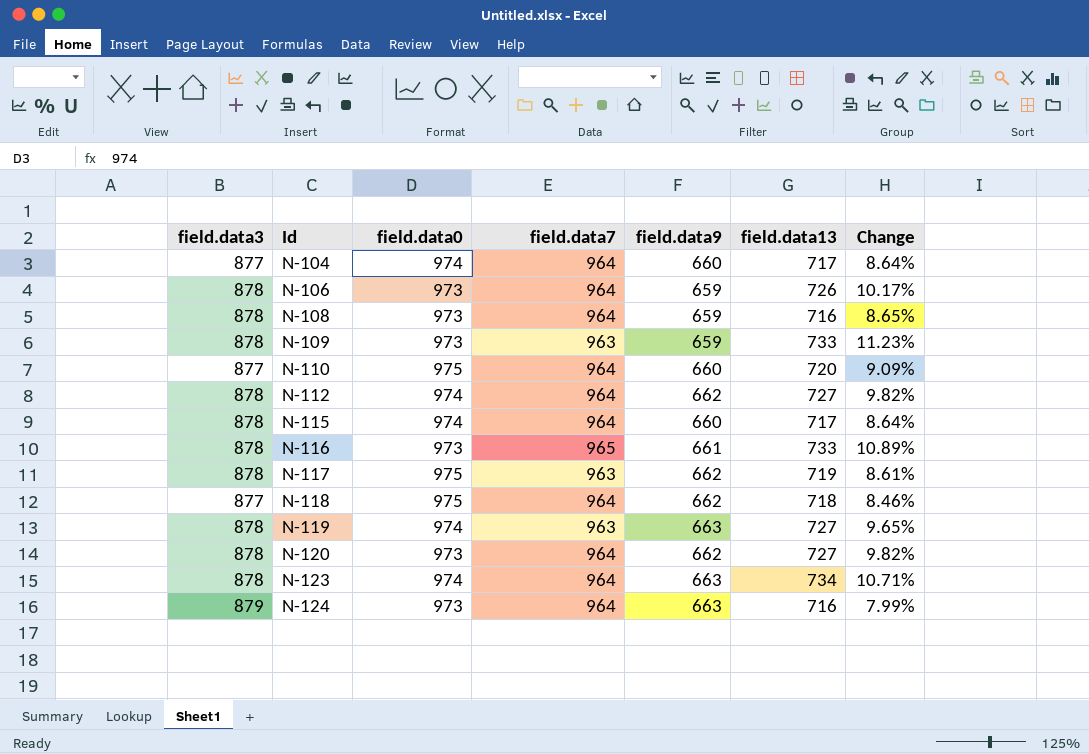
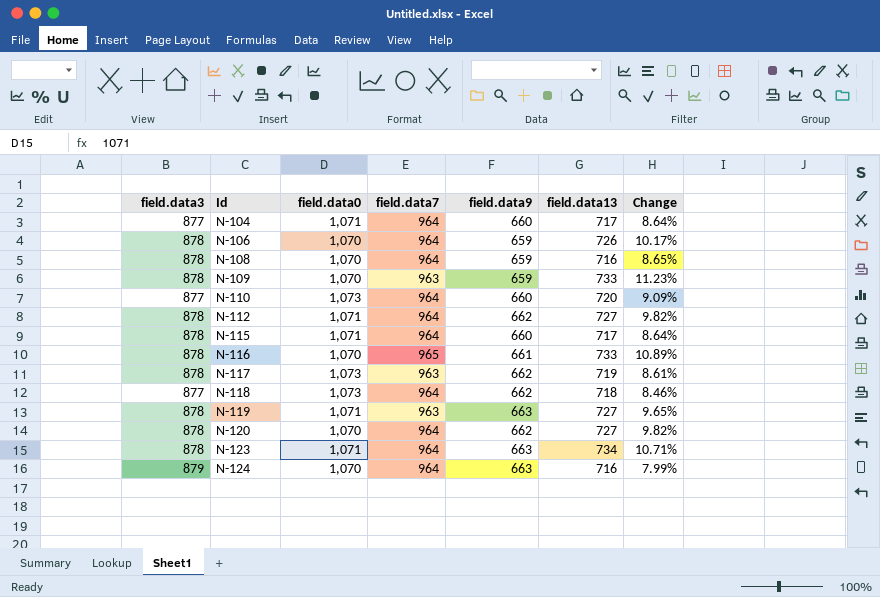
N-104 | field.data0: 974 -> 1,071
N-106 | field.data0: 973 -> 1,070
N-108 | field.data0: 973 -> 1,070
N-109 | field.data0: 973 -> 1,070
N-110 | field.data0: 975 -> 1,073
N-112 | field.data0: 974 -> 1,071
N-115 | field.data0: 974 -> 1,071
N-116 | field.data0: 973 -> 1,070
N-117 | field.data0: 975 -> 1,073
N-118 | field.data0: 975 -> 1,073
N-119 | field.data0: 974 -> 1,071
N-120 | field.data0: 973 -> 1,070
N-123 | field.data0: 974 -> 1,071
N-124 | field.data0: 973 -> 1,070

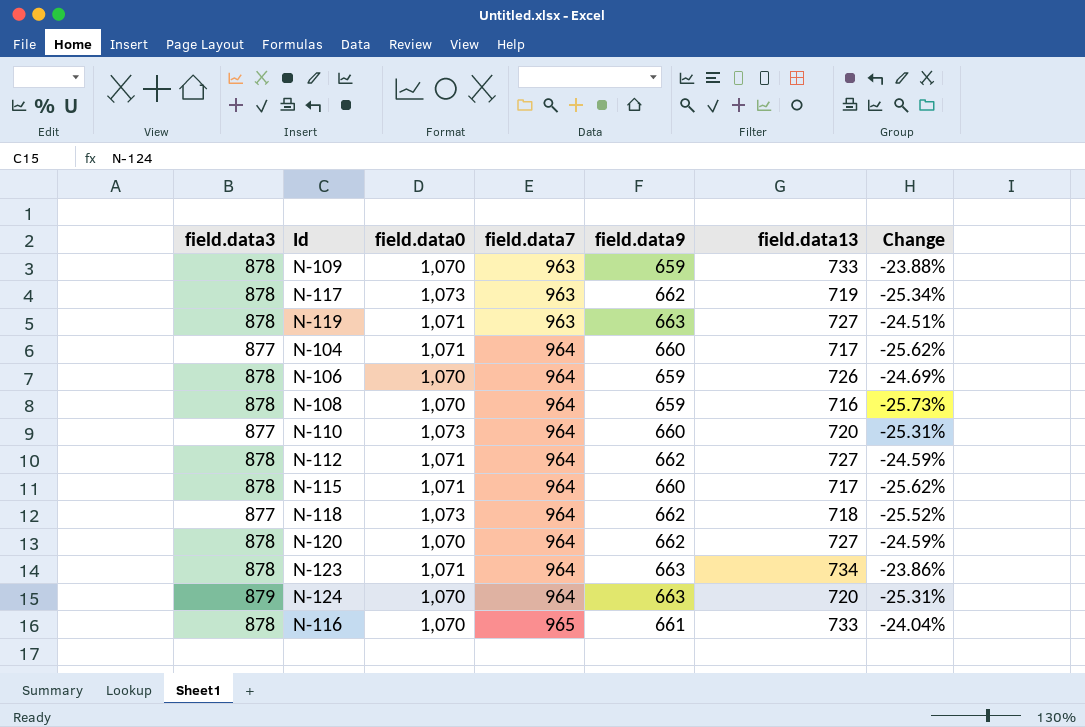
row order: Id ascending -> field.data7 ascending
column Change | formula: ([field.data13] - [field.data9]) / [field.data9] -> ([field.data13] - [field.data7]) / [field.data7]
N-124 | field.data13: 716 -> 720

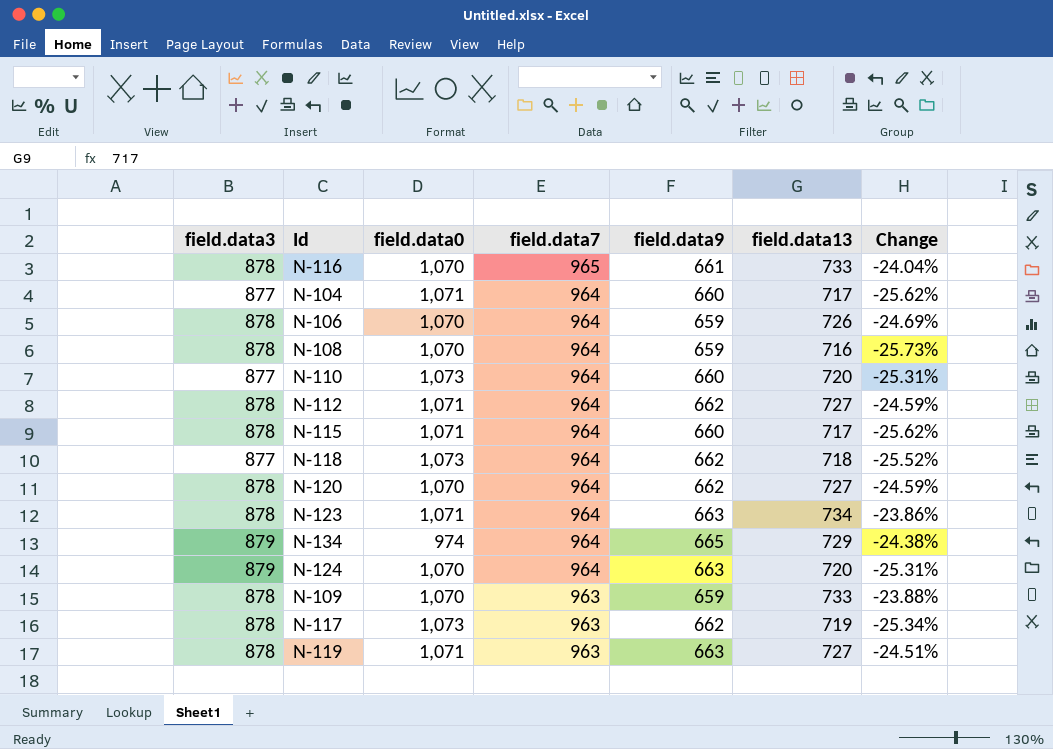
row order: field.data7 ascending -> field.data7 descending
row N-134: none -> 879 | 974 | 964 | 665 | 729 | -24.38%

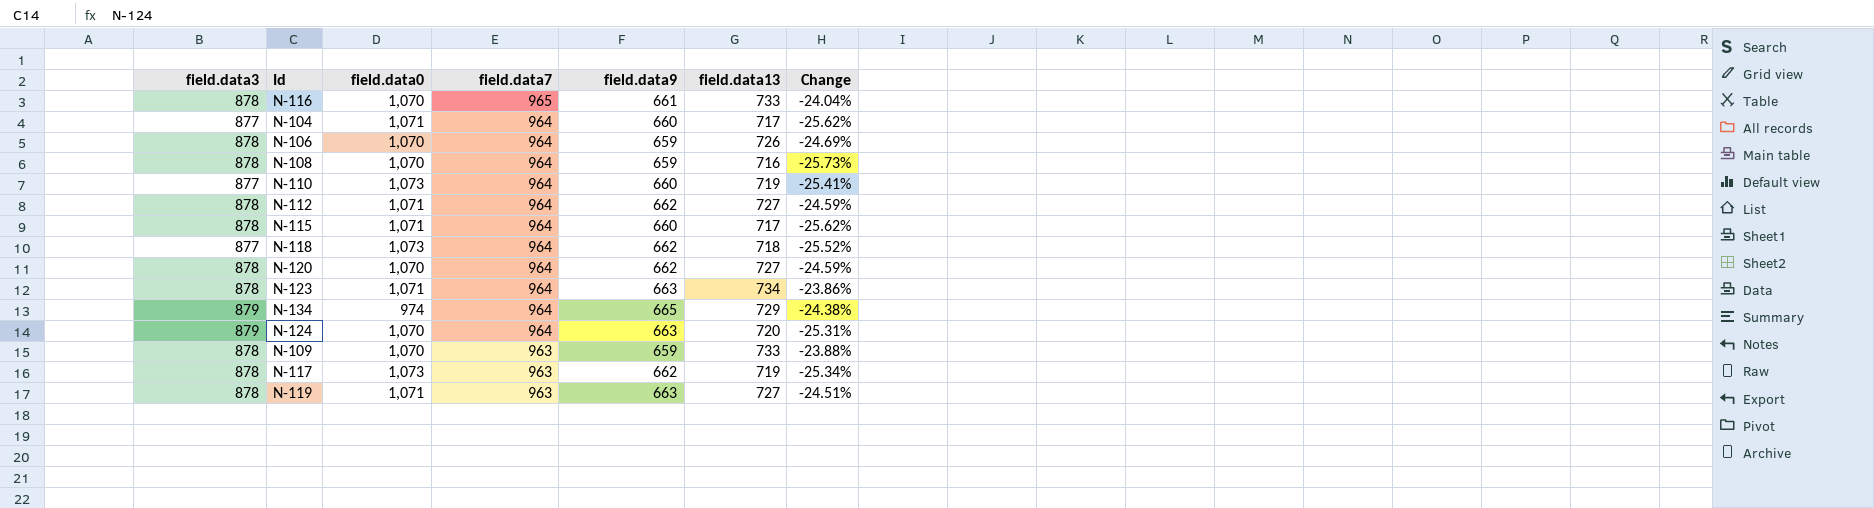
N-110 | field.data13: 720 -> 719
N-110 | Change: -25.31% -> -25.41%

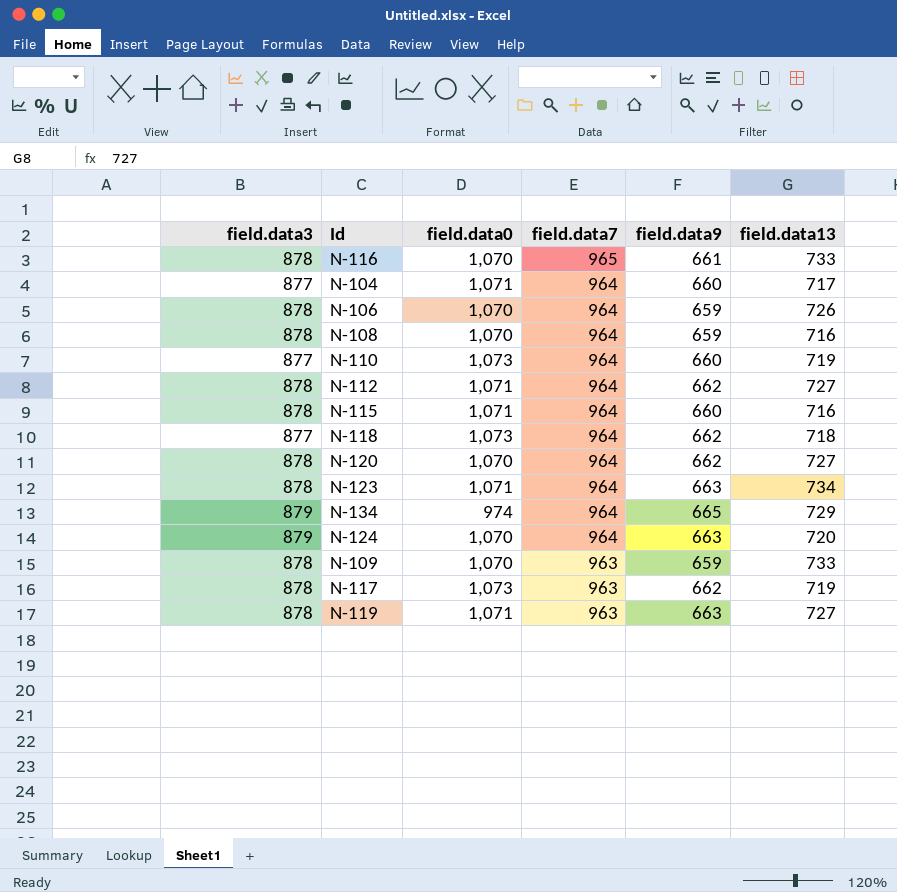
column Change | formula: ([field.data13] - [field.data7]) / [field.data7] -> none
N-115 | field.data13: 717 -> 716

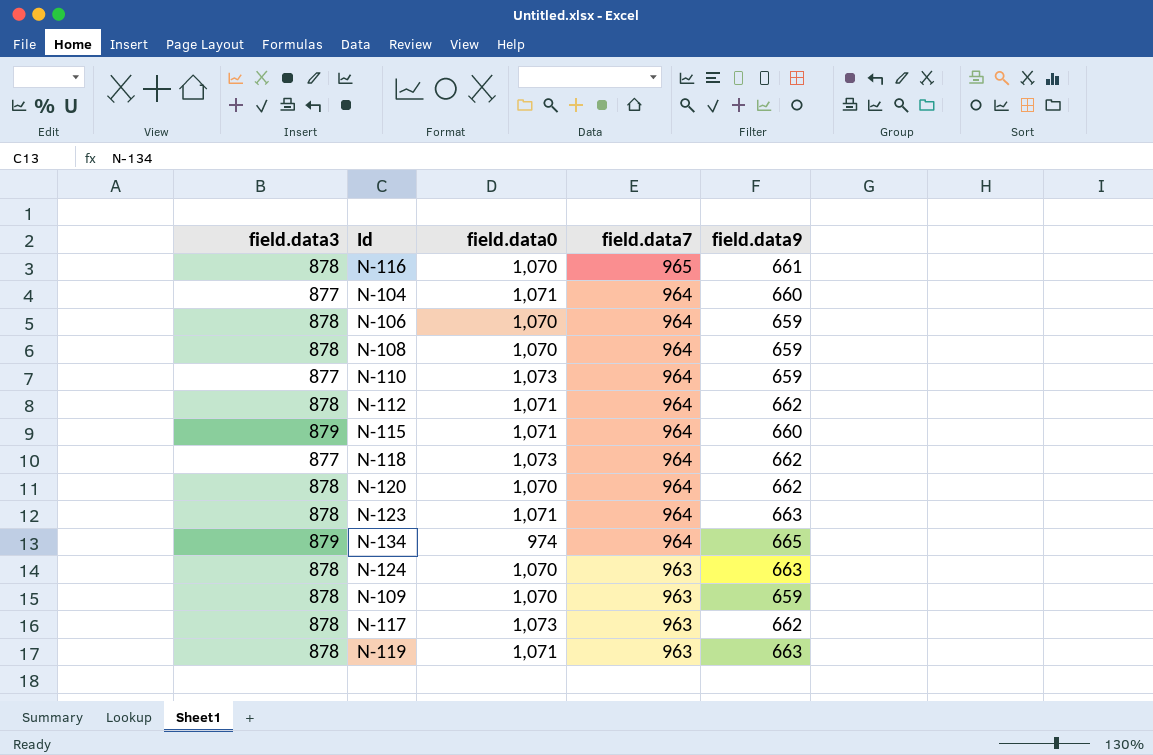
column field.data13 | position: 6 -> none
N-110 | field.data9: 660 -> 659
N-115 | field.data3: 878 -> 879
N-124 | field.data3: 879 -> 878
N-124 | field.data7: 964 -> 963

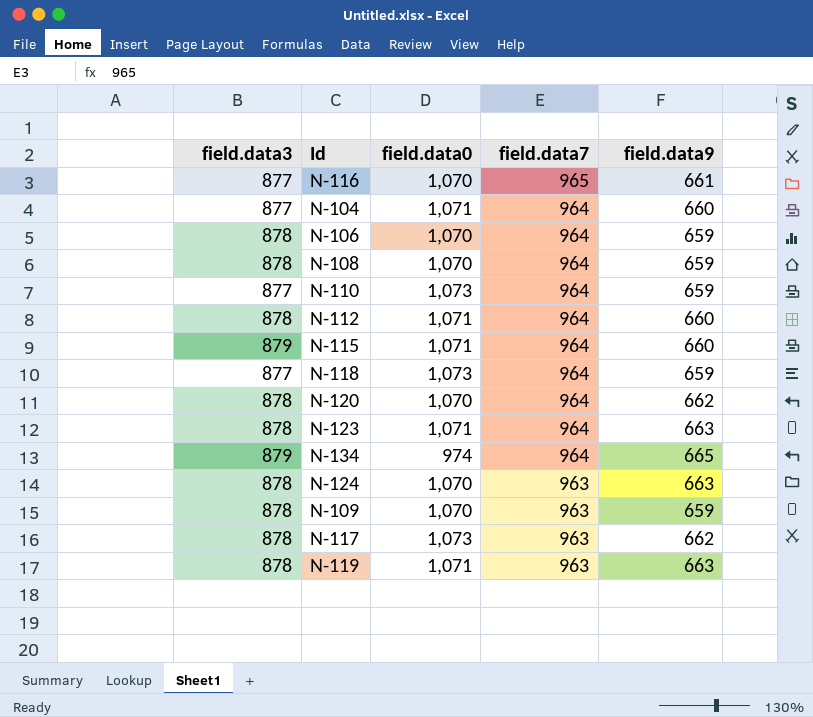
N-116 | field.data3: 878 -> 877
N-112 | field.data9: 662 -> 660
N-118 | field.data9: 662 -> 659

